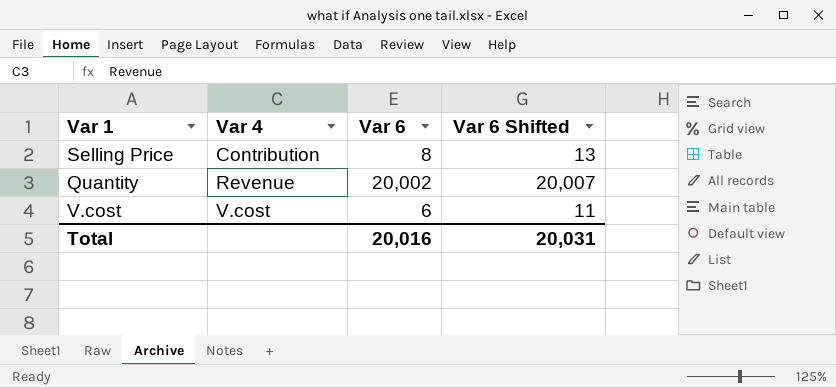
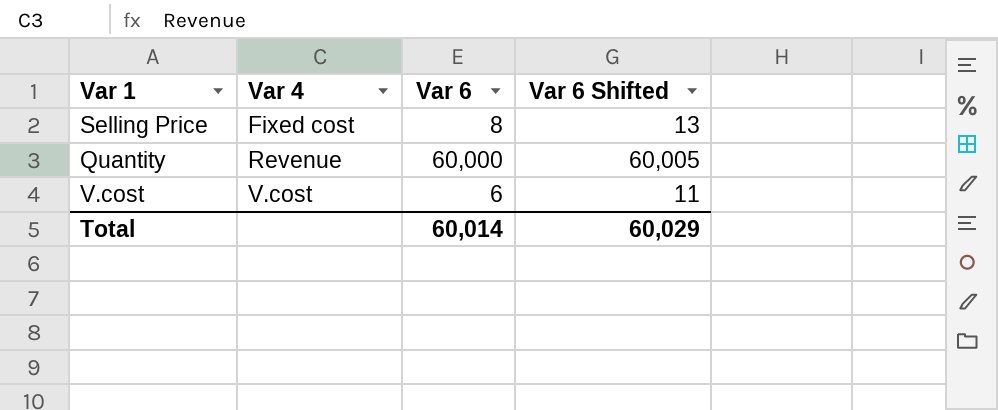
Selling Price | Var 4: Contribution -> Fixed cost
Quantity | Var 6: 20,002 -> 60,000
Quantity | Var 6 Shifted: 20,007 -> 60,005
Total | Var 6: 20,016 -> 60,014
Total | Var 6 Shifted: 20,031 -> 60,029

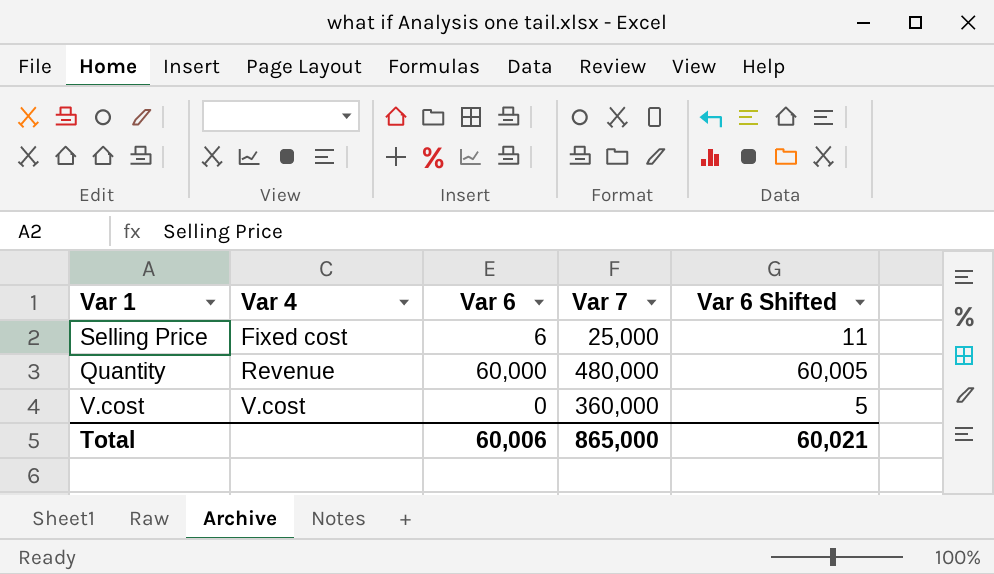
column Var 7 | position: none -> 4
Selling Price | Var 6: 8 -> 6
Selling Price | Var 6 Shifted: 13 -> 11
V.cost | Var 6: 6 -> 0
V.cost | Var 6 Shifted: 11 -> 5
Total | Var 6: 60,014 -> 60,006
Total | Var 6 Shifted: 60,029 -> 60,021

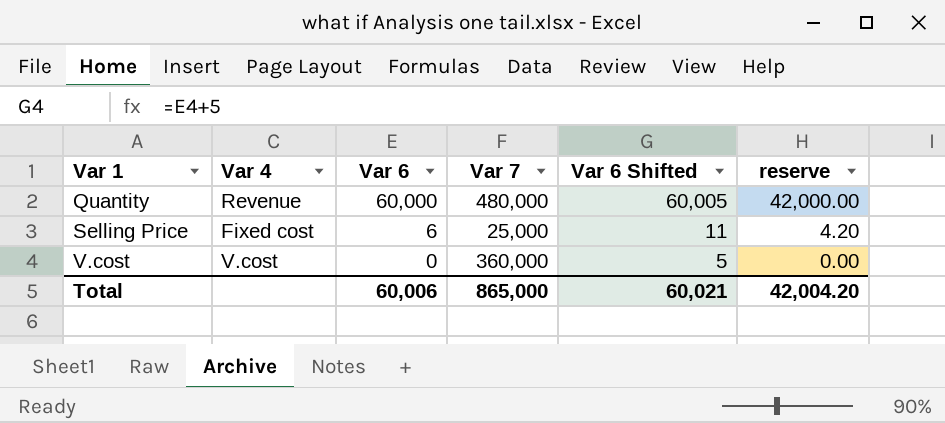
row order: Var 4 ascending -> Var 1 ascending
column reserve | formula: none -> [Var 6] * 0.7

